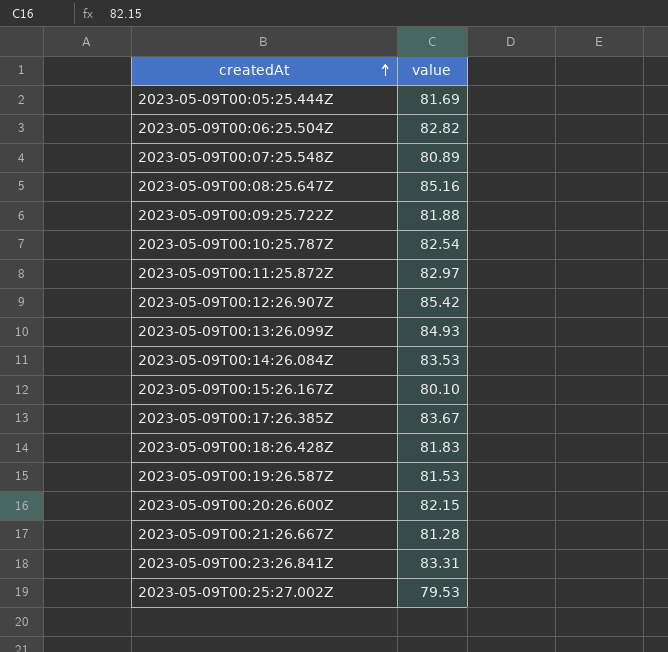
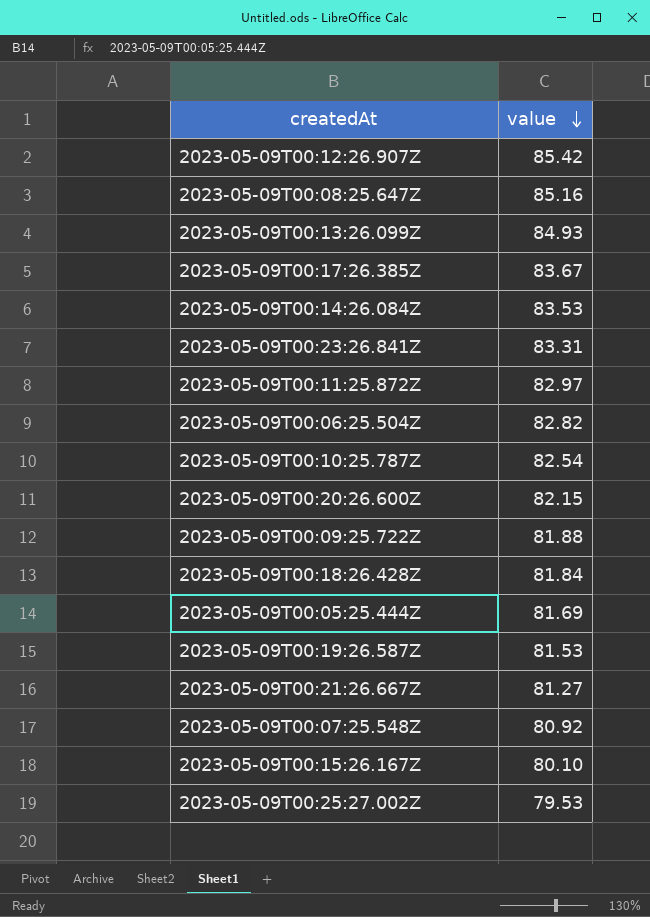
row order: createdAt ascending -> value descending
2023-05-09T00:18:26.428Z | value: 81.83 -> 81.84
2023-05-09T00:21:26.667Z | value: 81.28 -> 81.27
2023-05-09T00:07:25.548Z | value: 80.89 -> 80.92

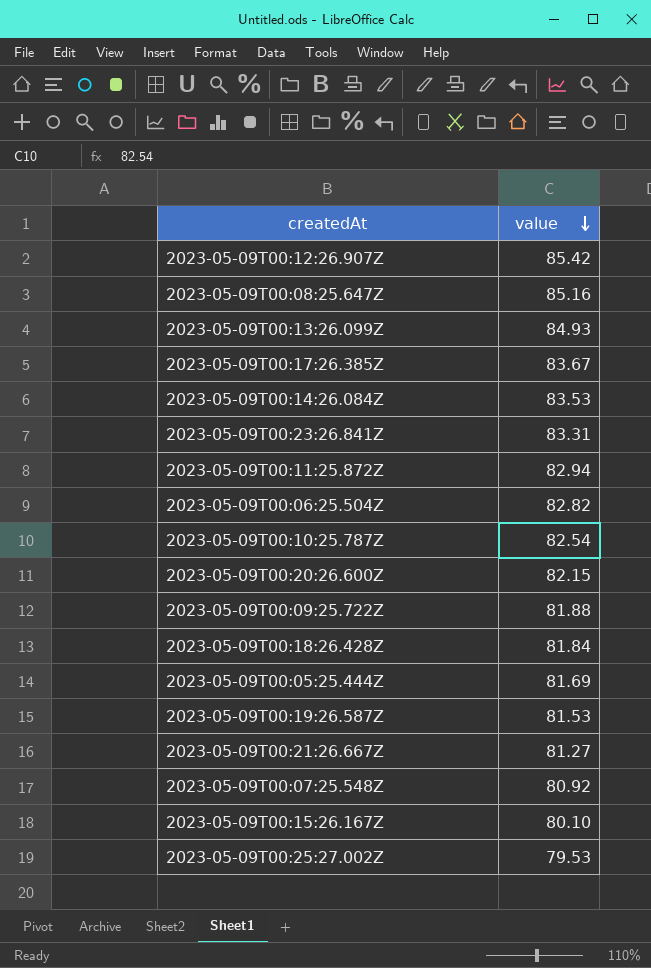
2023-05-09T00:11:25.872Z | value: 82.97 -> 82.94

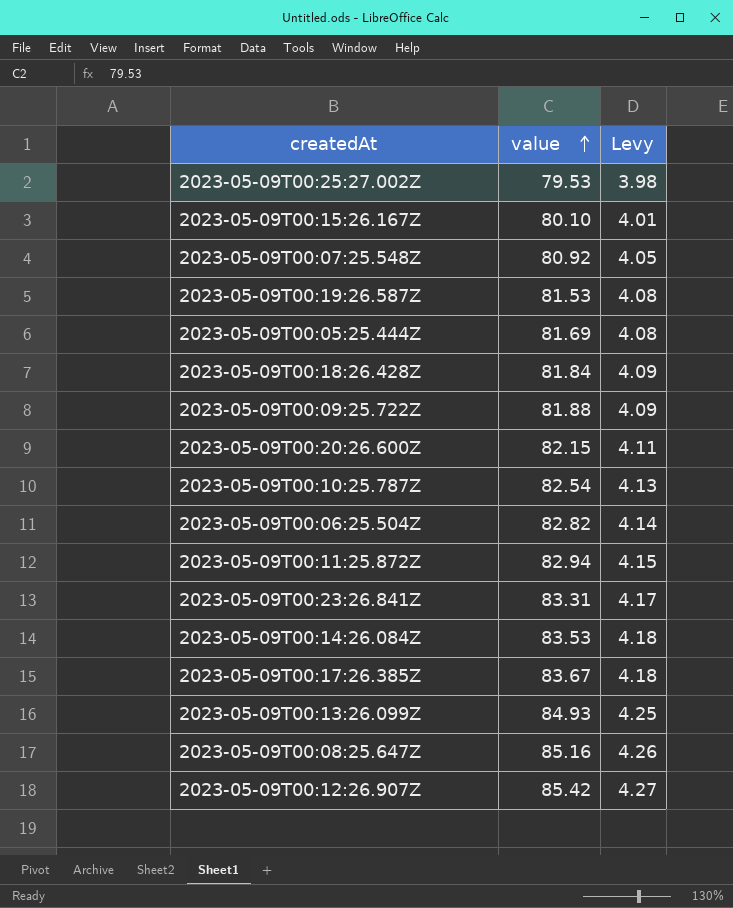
row order: value descending -> value ascending
column Levy | formula: none -> [value] * 0.05
row 2023-05-09T00:21:26.667Z: 81.27 -> none

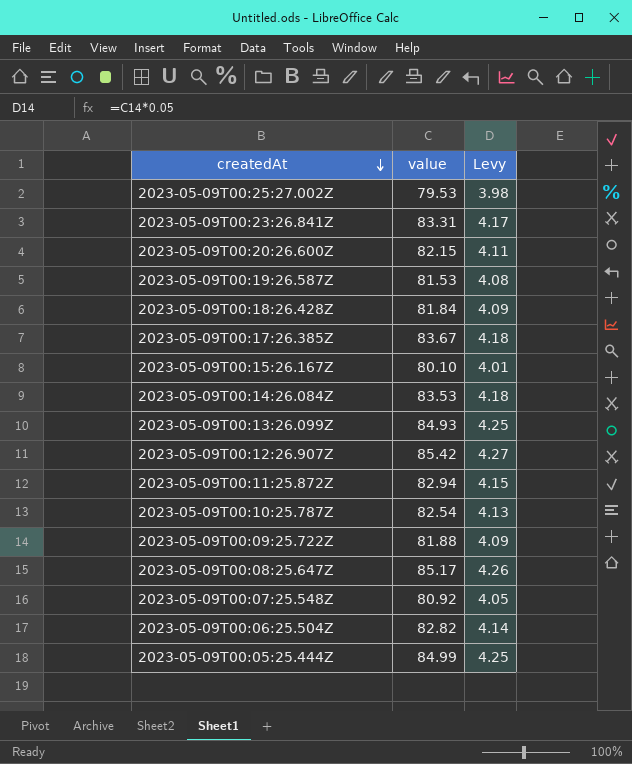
row order: value ascending -> createdAt descending
2023-05-09T00:08:25.647Z | value: 85.16 -> 85.17
2023-05-09T00:05:25.444Z | value: 81.69 -> 84.99
2023-05-09T00:05:25.444Z | Levy: 4.08 -> 4.25

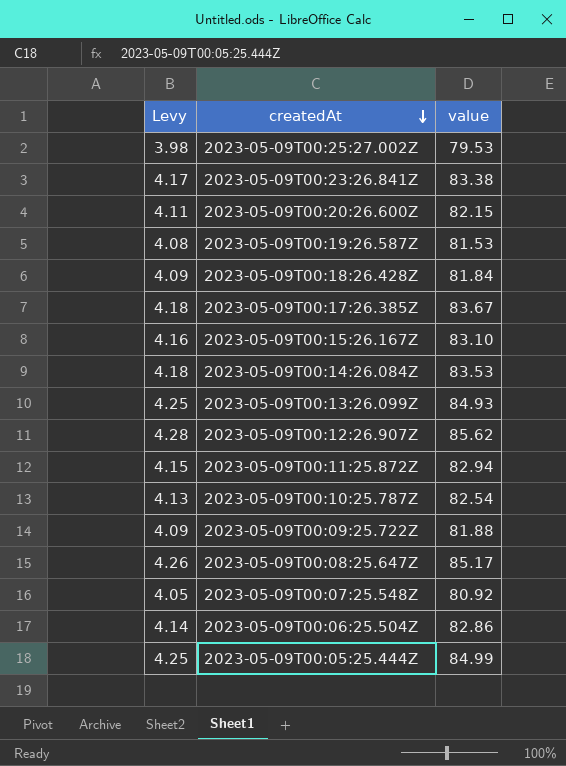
column Levy | position: 3 -> 1
2023-05-09T00:23:26.841Z | value: 83.31 -> 83.38
2023-05-09T00:15:26.167Z | Levy: 4.01 -> 4.16
2023-05-09T00:15:26.167Z | value: 80.10 -> 83.10
2023-05-09T00:12:26.907Z | Levy: 4.27 -> 4.28
2023-05-09T00:12:26.907Z | value: 85.42 -> 85.62
2023-05-09T00:06:25.504Z | value: 82.82 -> 82.86

